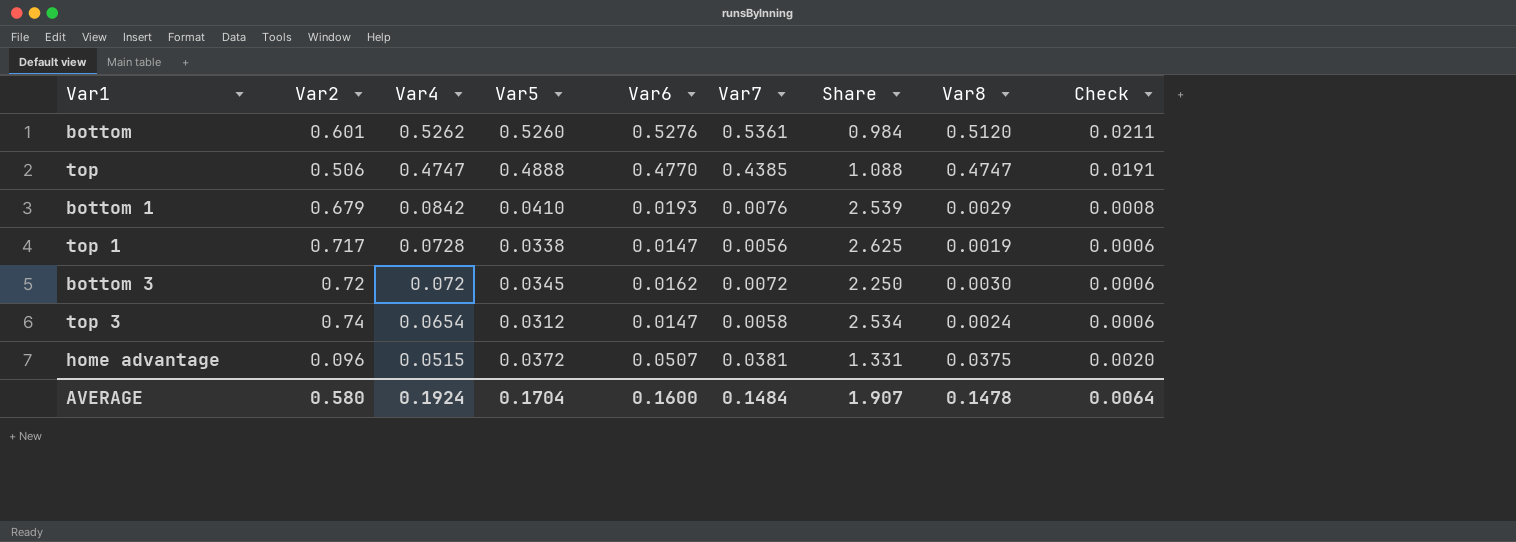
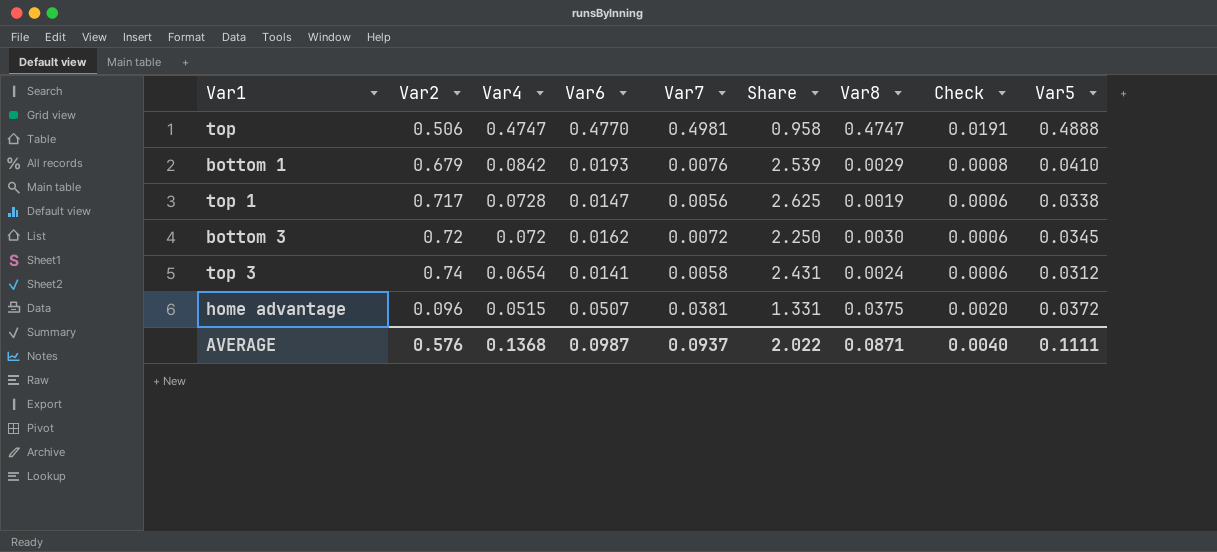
column Var5 | position: 4 -> 9
row bottom: 0.601 | 0.5262 | 0.5260 | 0.5276 | 0.5361 | 0.984 | 0.5120 | 0.0211 -> none
top | Var7: 0.4385 -> 0.4981
top | Share: 1.088 -> 0.958
top 3 | Var6: 0.0147 -> 0.0141
top 3 | Share: 2.534 -> 2.431
AVERAGE | Var2: 0.580 -> 0.576
AVERAGE | Var4: 0.1924 -> 0.1368
AVERAGE | Var6: 0.1600 -> 0.0987
AVERAGE | Var7: 0.1484 -> 0.0937
AVERAGE | Share: 1.907 -> 2.022
AVERAGE | Var8: 0.1478 -> 0.0871
AVERAGE | Check: 0.0064 -> 0.0040
AVERAGE | Var5: 0.1704 -> 0.1111

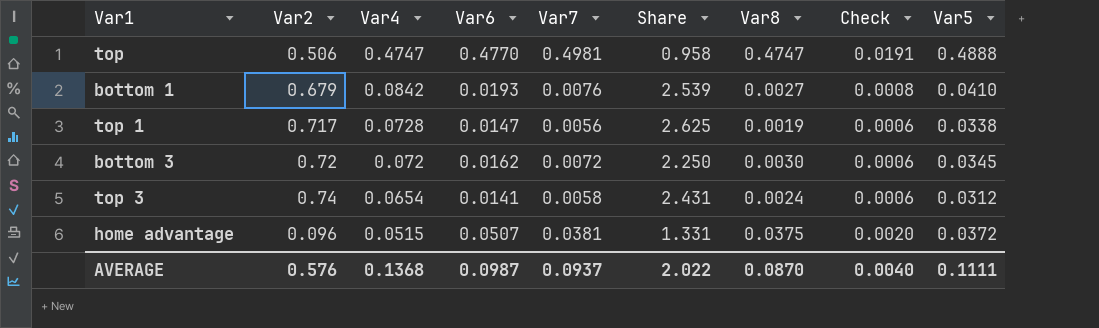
bottom 1 | Var8: 0.0029 -> 0.0027
AVERAGE | Var8: 0.0871 -> 0.0870

